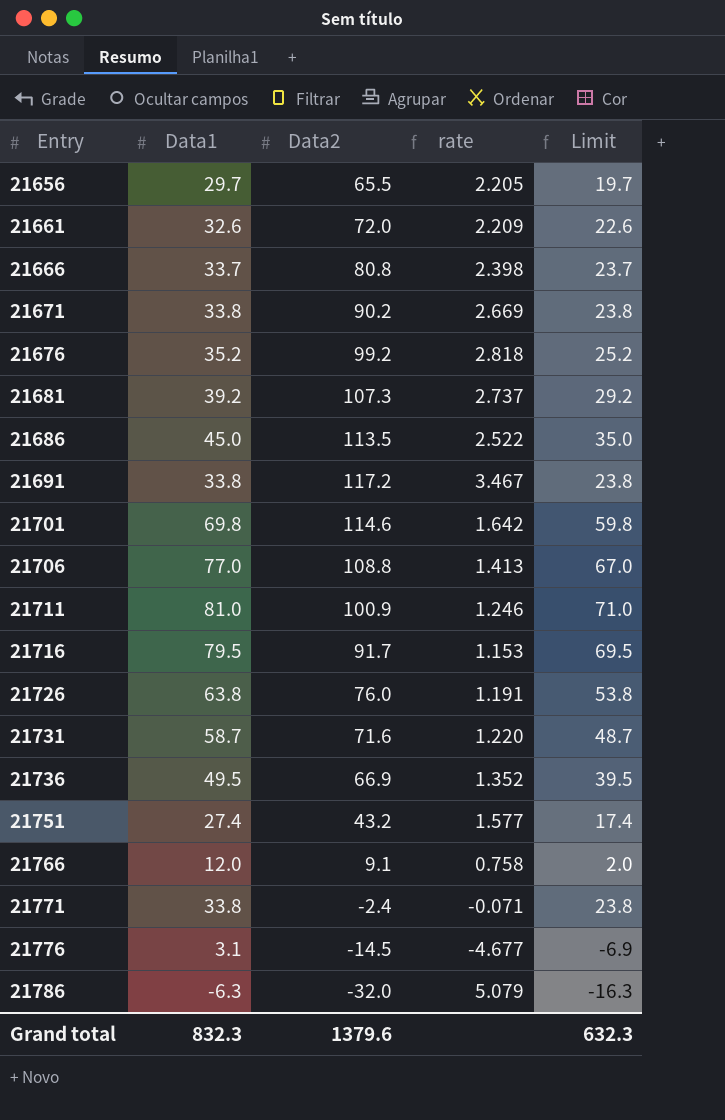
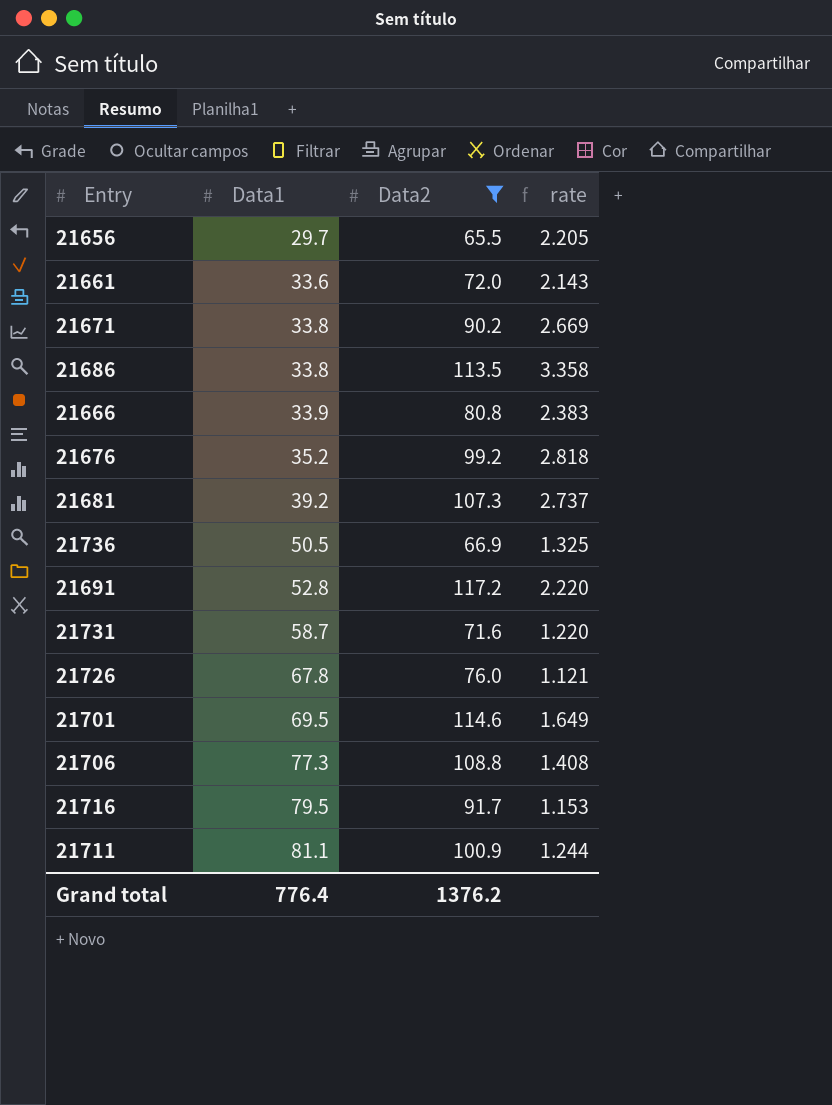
filter: none -> Data2 >= 65.5
row order: Entry ascending -> Data1 ascending
column Limit | formula: [Data1] - 10 -> none
21661 | Data1: 32.6 -> 33.6
21661 | rate: 2.209 -> 2.143
21686 | Data1: 45.0 -> 33.8
21686 | rate: 2.522 -> 3.358
21666 | Data1: 33.7 -> 33.9
21666 | rate: 2.398 -> 2.383
21736 | Data1: 49.5 -> 50.5
21736 | rate: 1.352 -> 1.325
21691 | Data1: 33.8 -> 52.8
21691 | rate: 3.467 -> 2.220
21726 | Data1: 63.8 -> 67.8
21726 | rate: 1.191 -> 1.121
21701 | Data1: 69.8 -> 69.5
21701 | rate: 1.642 -> 1.649
21706 | Data1: 77.0 -> 77.3
21706 | rate: 1.413 -> 1.408
21711 | Data1: 81.0 -> 81.1
21711 | rate: 1.246 -> 1.244
Grand total | Data1: 832.3 -> 776.4
Grand total | Data2: 1379.6 -> 1376.2

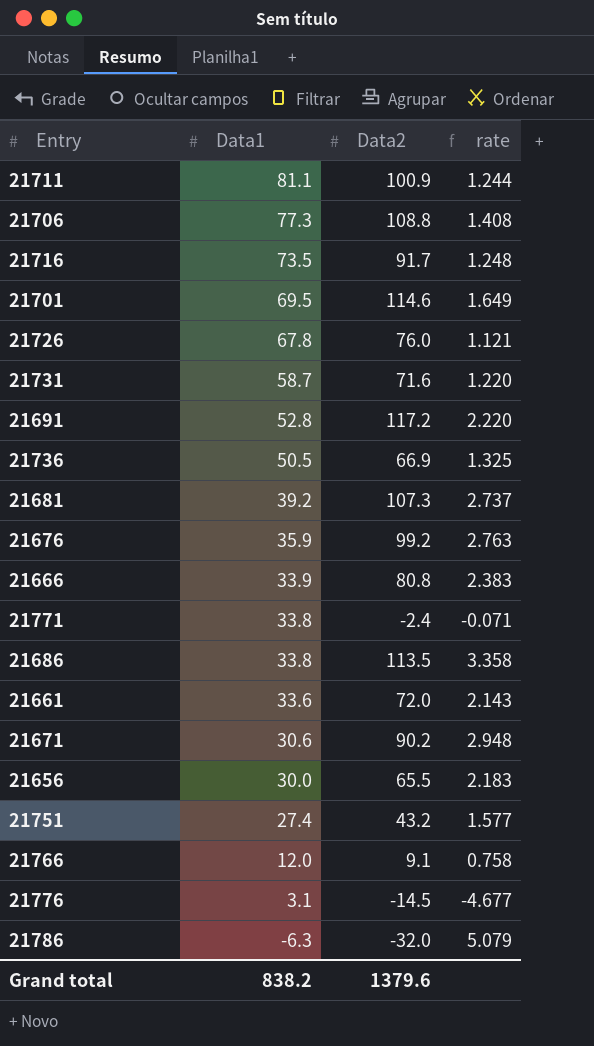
filter: Data2 >= 65.5 -> none
row order: Data1 ascending -> Data1 descending
21716 | Data1: 79.5 -> 73.5
21716 | rate: 1.153 -> 1.248
21676 | Data1: 35.2 -> 35.9
21676 | rate: 2.818 -> 2.763
21671 | Data1: 33.8 -> 30.6
21671 | rate: 2.669 -> 2.948
21656 | Data1: 29.7 -> 30.0
21656 | rate: 2.205 -> 2.183
Grand total | Data1: 776.4 -> 838.2
Grand total | Data2: 1376.2 -> 1379.6

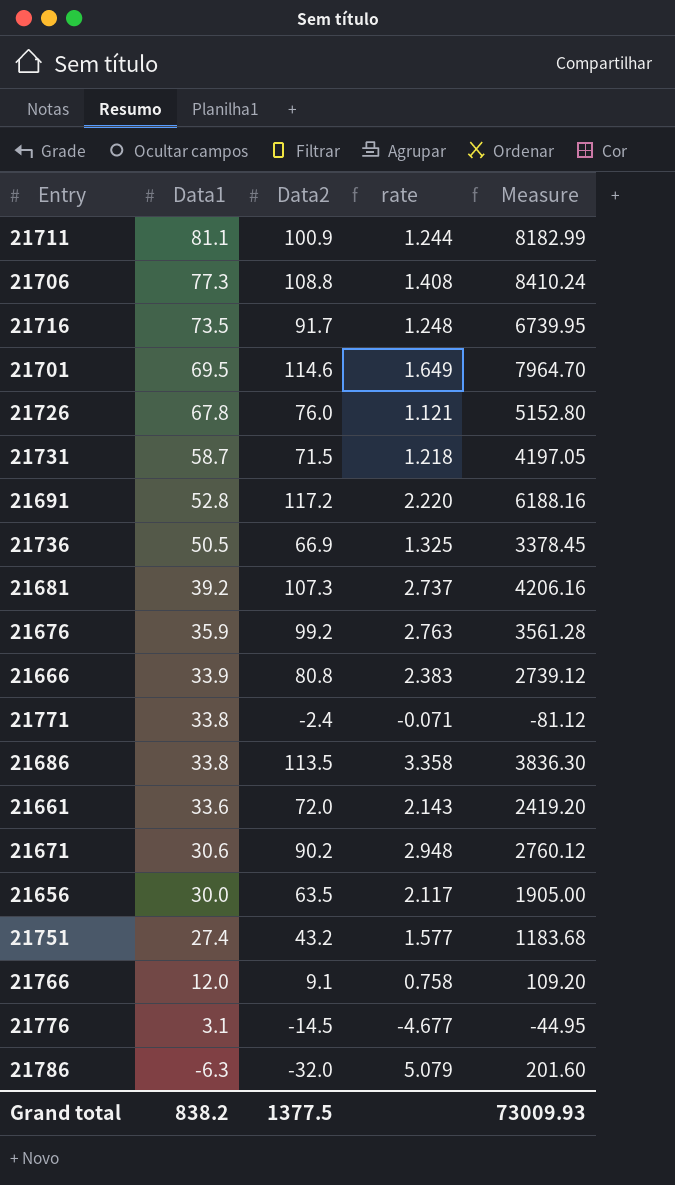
column Measure | formula: none -> [Data1] * [Data2]
21731 | Data2: 71.6 -> 71.5
21731 | rate: 1.220 -> 1.218
21656 | Data2: 65.5 -> 63.5
21656 | rate: 2.183 -> 2.117
Grand total | Data2: 1379.6 -> 1377.5

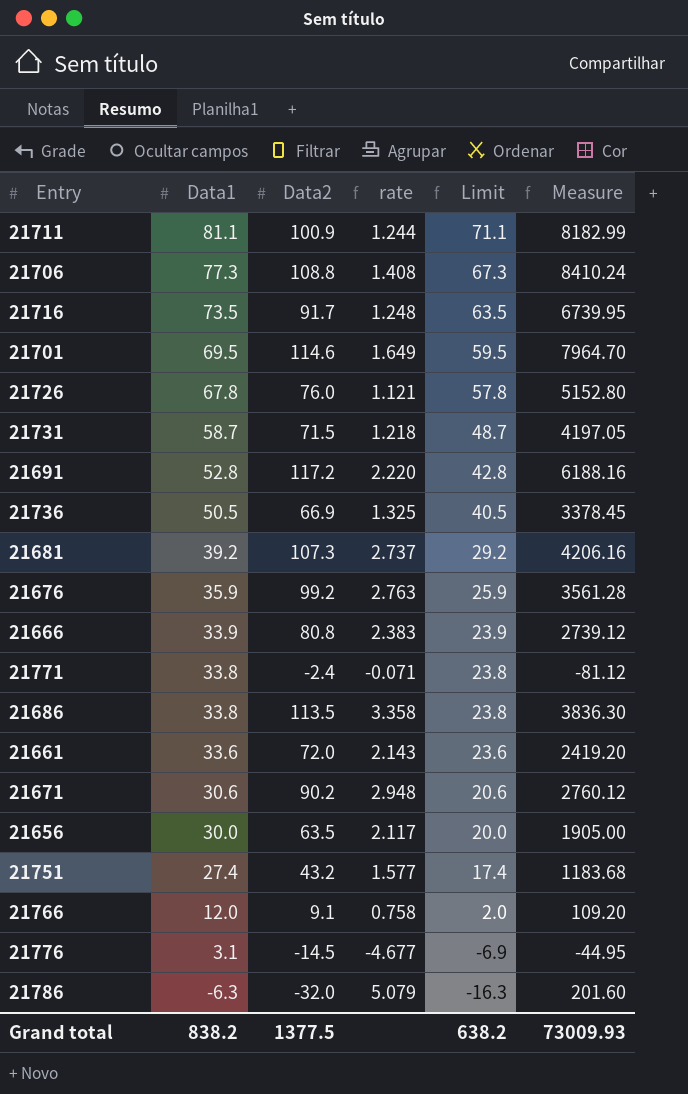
column Limit | formula: none -> [Data1] - 10

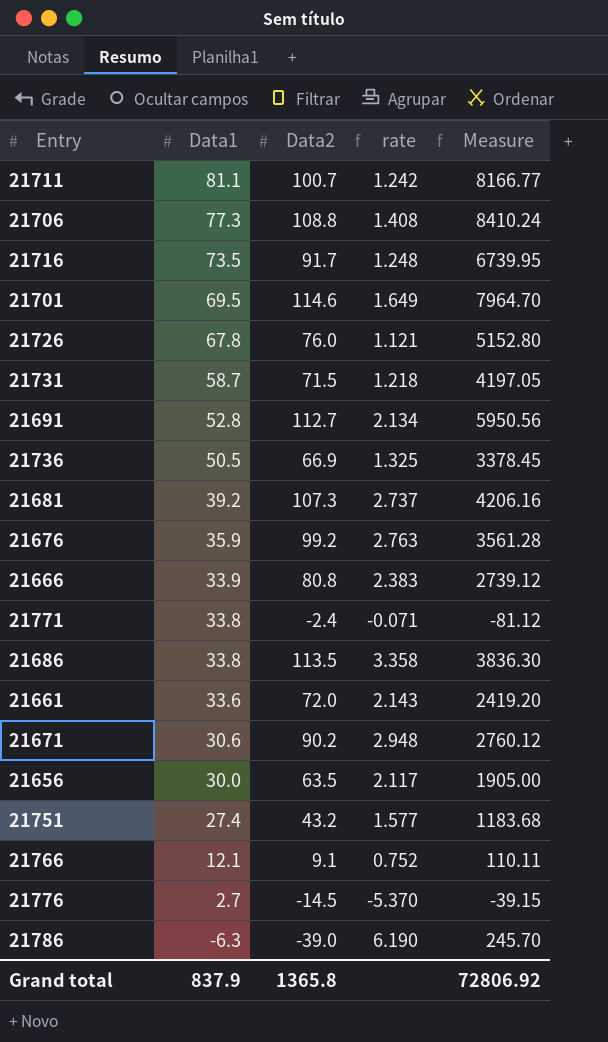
column Limit | formula: [Data1] - 10 -> none
21711 | Data2: 100.9 -> 100.7
21711 | rate: 1.244 -> 1.242
21711 | Measure: 8182.99 -> 8166.77
21691 | Data2: 117.2 -> 112.7
21691 | rate: 2.220 -> 2.134
21691 | Measure: 6188.16 -> 5950.56
21766 | Data1: 12.0 -> 12.1
21766 | rate: 0.758 -> 0.752
21766 | Measure: 109.20 -> 110.11
21776 | Data1: 3.1 -> 2.7
21776 | rate: -4.677 -> -5.370
21776 | Measure: -44.95 -> -39.15
21786 | Data2: -32.0 -> -39.0
21786 | rate: 5.079 -> 6.190
21786 | Measure: 201.60 -> 245.70
Grand total | Data1: 838.2 -> 837.9
Grand total | Data2: 1377.5 -> 1365.8
Grand total | Measure: 73009.93 -> 72806.92

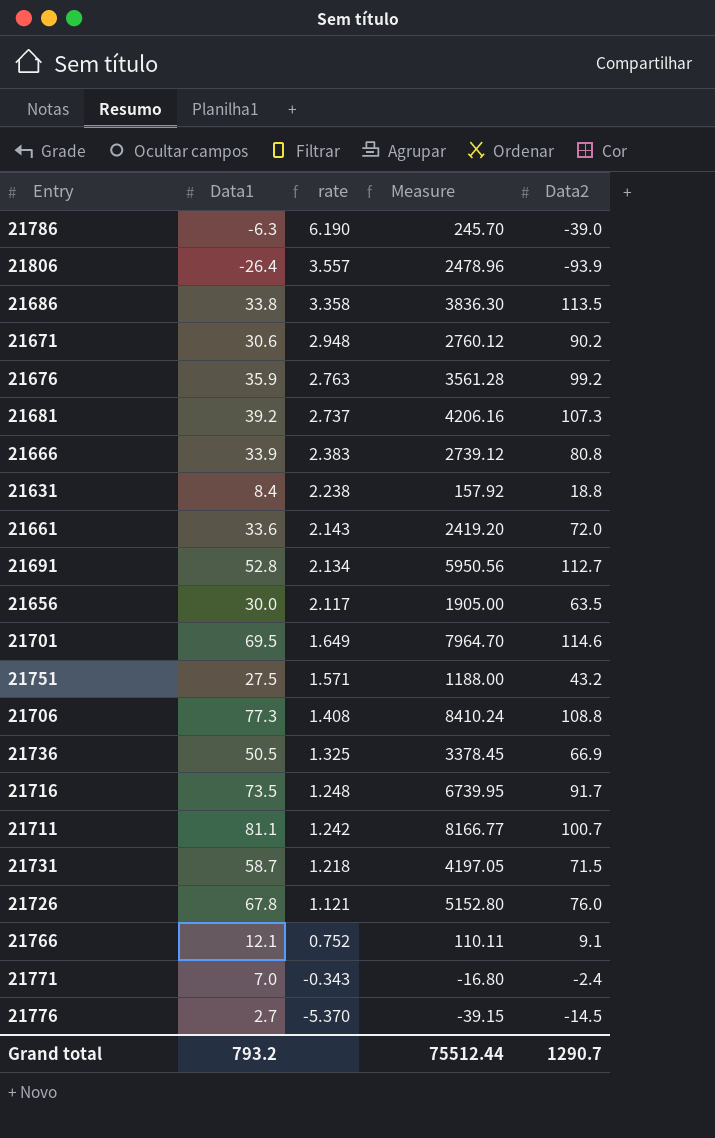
row order: Data1 descending -> rate descending
column Data2 | position: 3 -> 5
row 21806: none -> -26.4 | 3.557 | 2478.96 | -93.9
row 21631: none -> 8.4 | 2.238 | 157.92 | 18.8
21751 | Data1: 27.4 -> 27.5
21751 | rate: 1.577 -> 1.571
21751 | Measure: 1183.68 -> 1188.00
21771 | Data1: 33.8 -> 7.0
21771 | rate: -0.071 -> -0.343
21771 | Measure: -81.12 -> -16.80
Grand total | Data1: 837.9 -> 793.2
Grand total | Measure: 72806.92 -> 75512.44
Grand total | Data2: 1365.8 -> 1290.7

